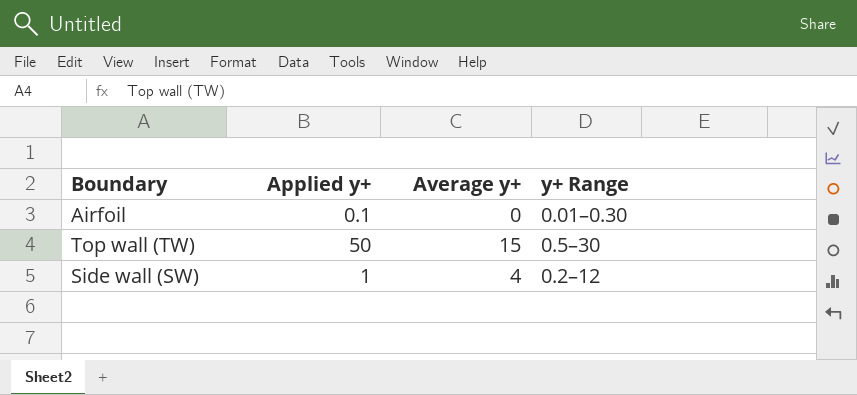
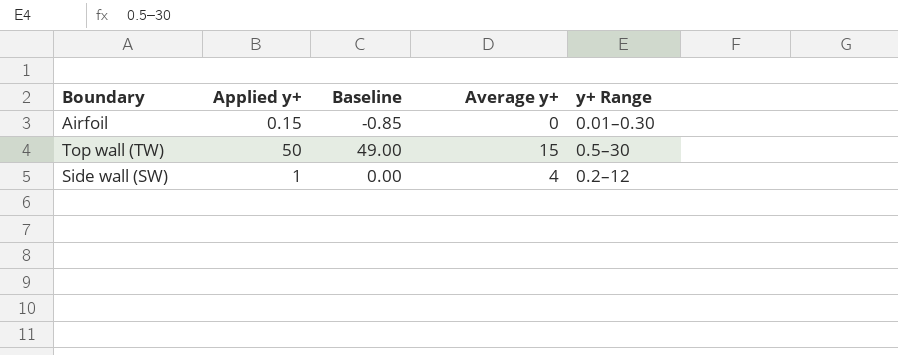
column Baseline | formula: none -> [Applied y+] - 1
Airfoil | Applied y+: 0.1 -> 0.15

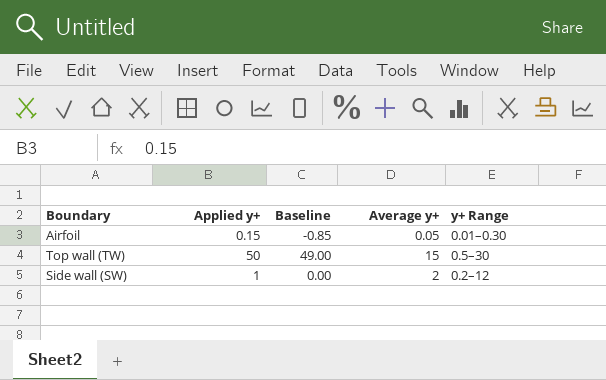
Airfoil | Average y+: 0 -> 0.05
Side wall (SW) | Average y+: 4 -> 2

